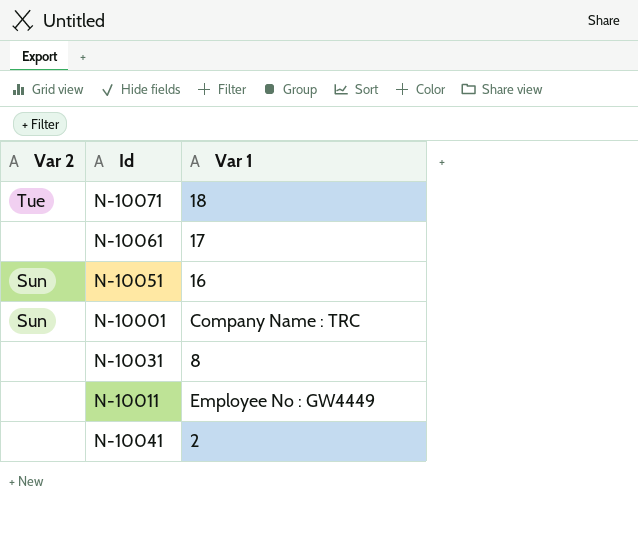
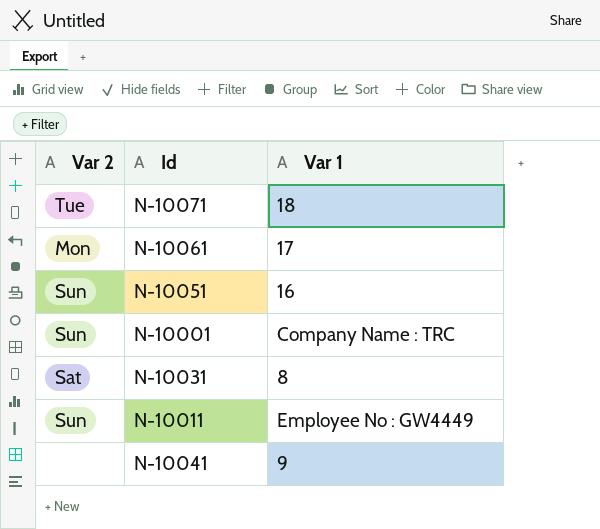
N-10061 | Var 2: none -> Mon
N-10031 | Var 2: none -> Sat
N-10011 | Var 2: none -> Sun
N-10041 | Var 1: 2 -> 9

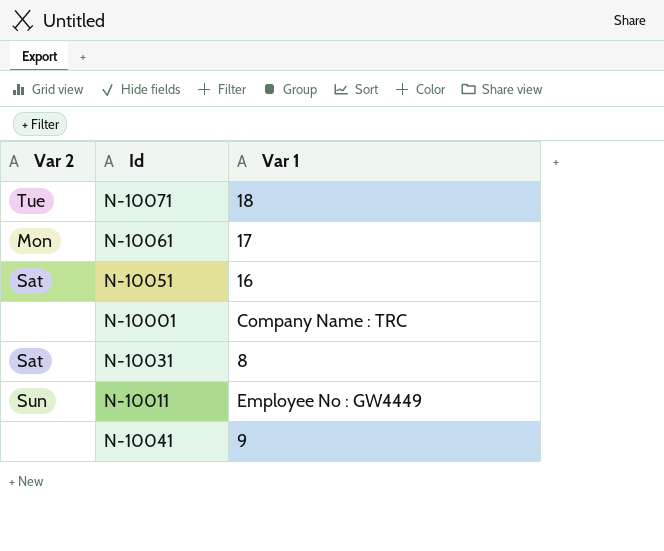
N-10051 | Var 2: Sun -> Sat
N-10001 | Var 2: Sun -> none

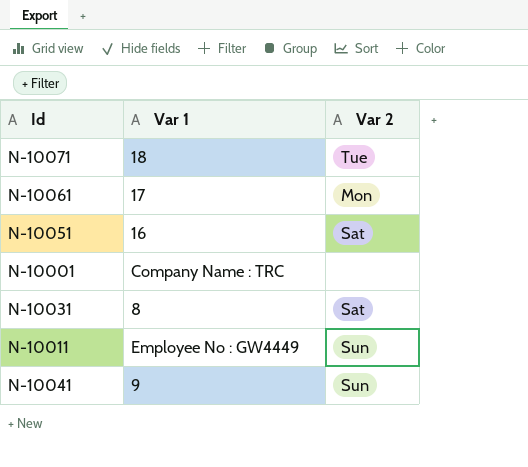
column Var 2 | position: 1 -> 3
N-10041 | Var 2: none -> Sun

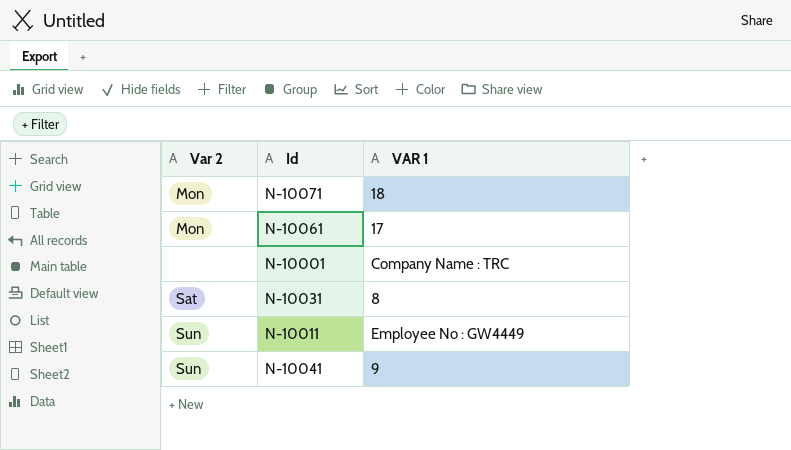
column Var 2 | position: 3 -> 1
column name: Var 1 -> VAR 1
row N-10051: 16 | Sat -> none
N-10071 | Var 2: Tue -> Mon

